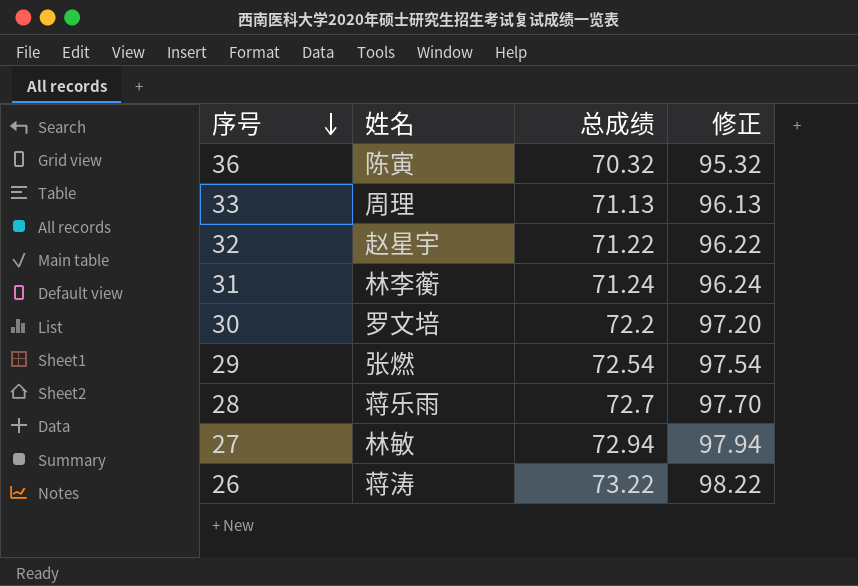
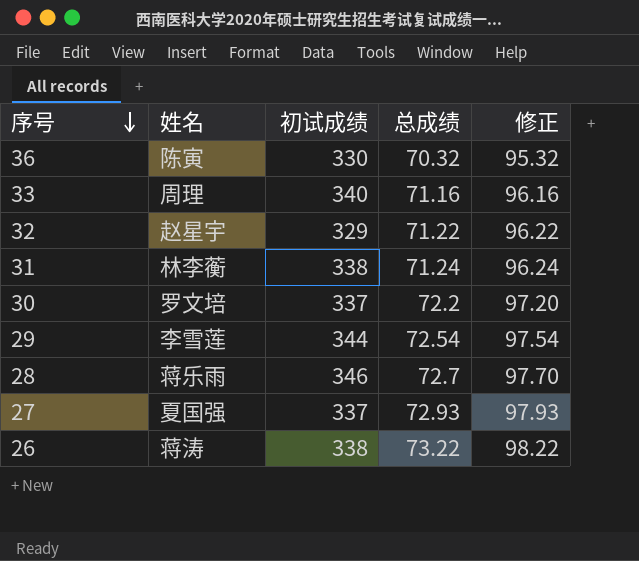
column 初试成绩 | position: none -> 3
33 | 总成绩: 71.13 -> 71.16
33 | 修正: 96.13 -> 96.16
29 | 姓名: 张燃 -> 李雪莲
27 | 姓名: 林敏 -> 夏国强
27 | 总成绩: 72.94 -> 72.93
27 | 修正: 97.94 -> 97.93

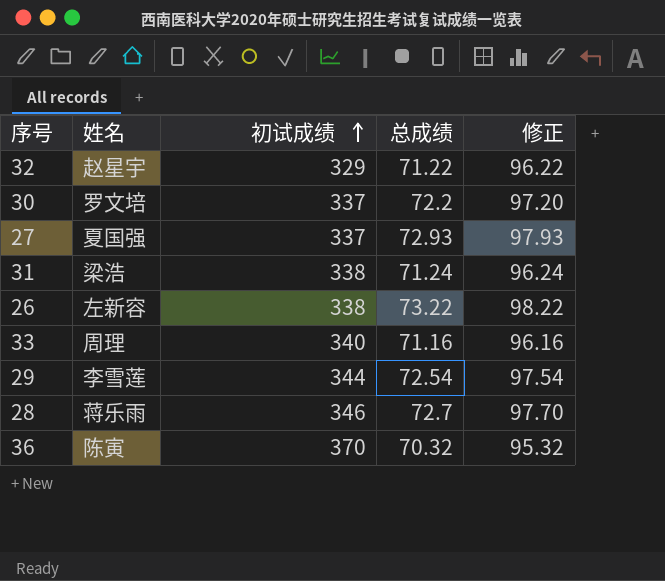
row order: 序号 descending -> 初试成绩 ascending
31 | 姓名: 林李蘅 -> 梁浩
26 | 姓名: 蒋涛 -> 左新容
36 | 初试成绩: 330 -> 370

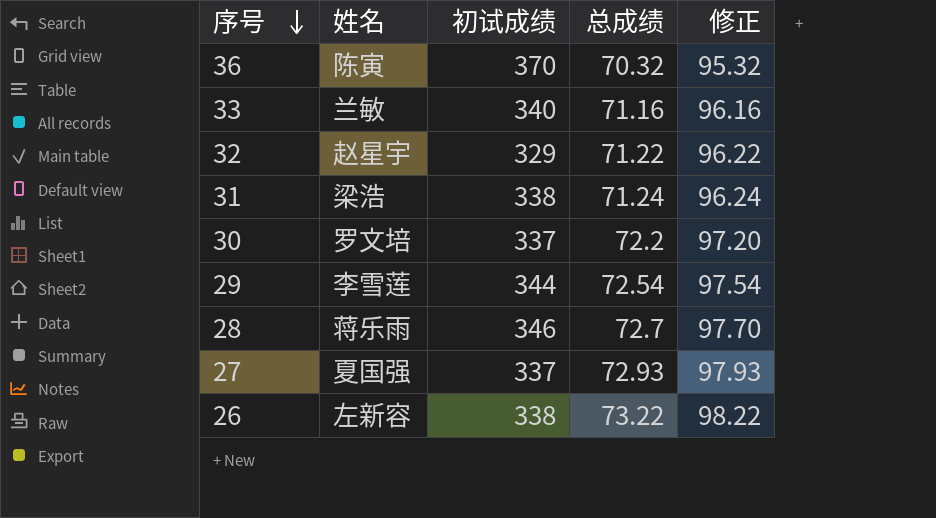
row order: 初试成绩 ascending -> 序号 descending
33 | 姓名: 周理 -> 兰敏

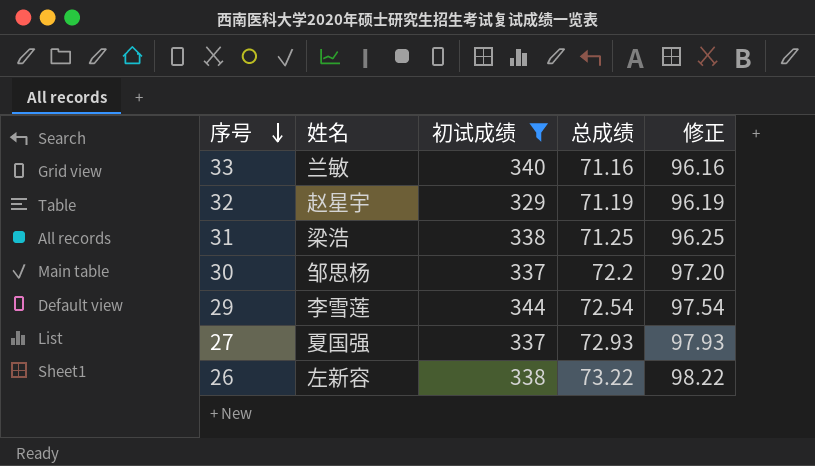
filter: none -> 初试成绩 <= 344
32 | 总成绩: 71.22 -> 71.19
32 | 修正: 96.22 -> 96.19
31 | 总成绩: 71.24 -> 71.25
31 | 修正: 96.24 -> 96.25
30 | 姓名: 罗文培 -> 邹思杨

